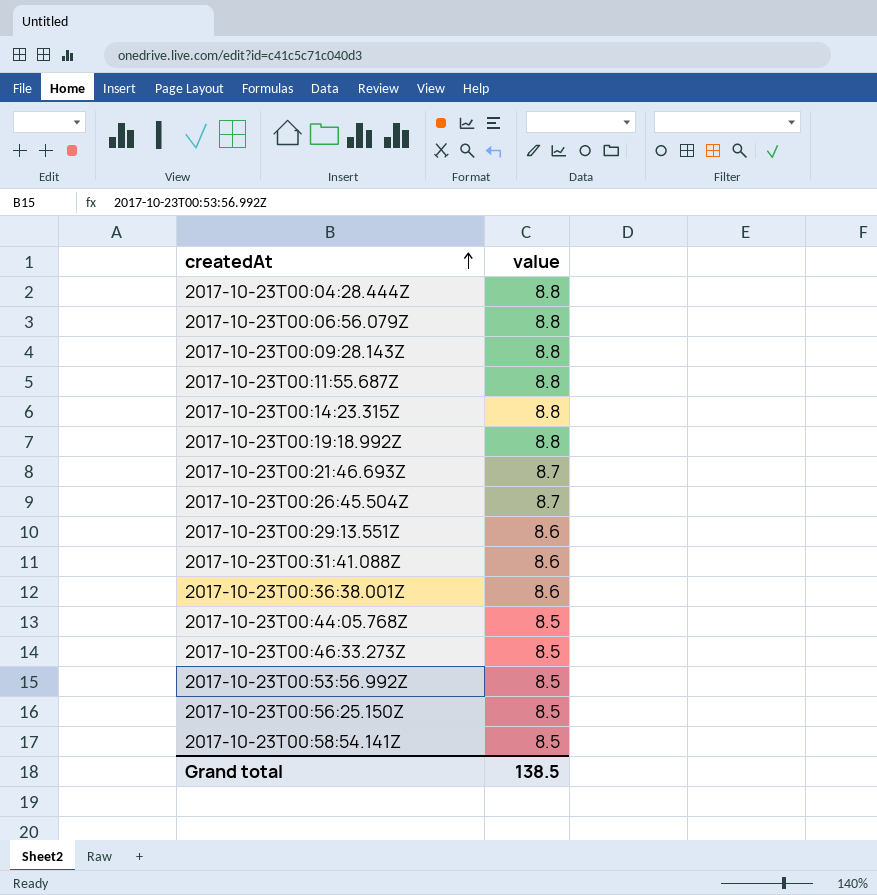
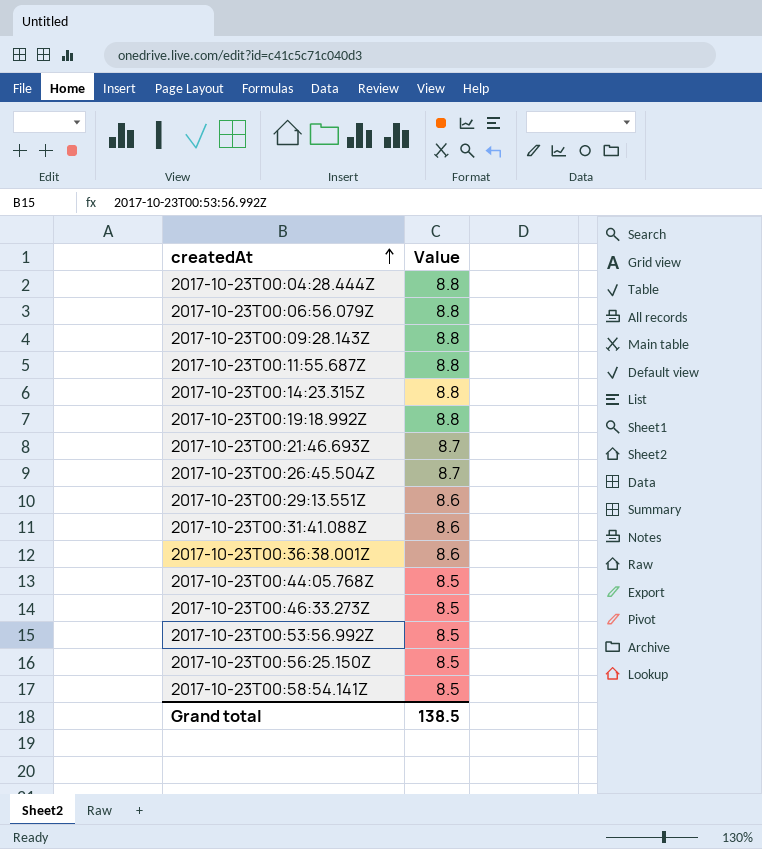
column name: value -> Value

